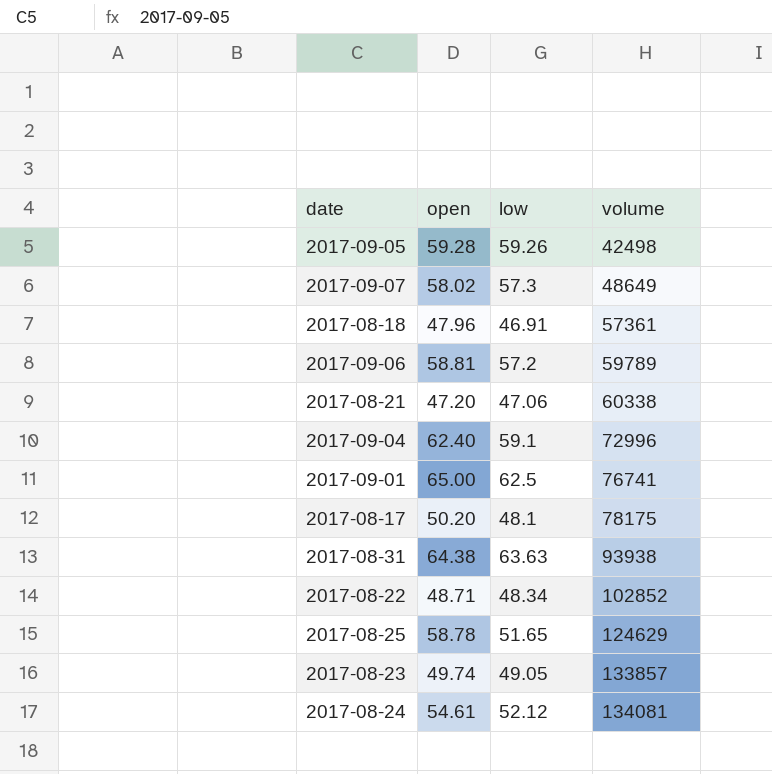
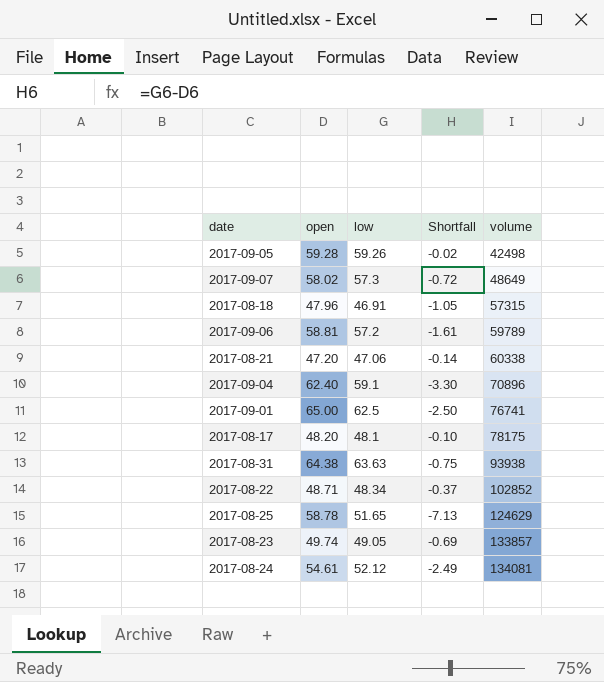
column Shortfall | formula: none -> [low] - [open]
2017-08-18 | volume: 57361 -> 57315
2017-09-04 | volume: 72996 -> 70896
2017-08-17 | open: 50.20 -> 48.20

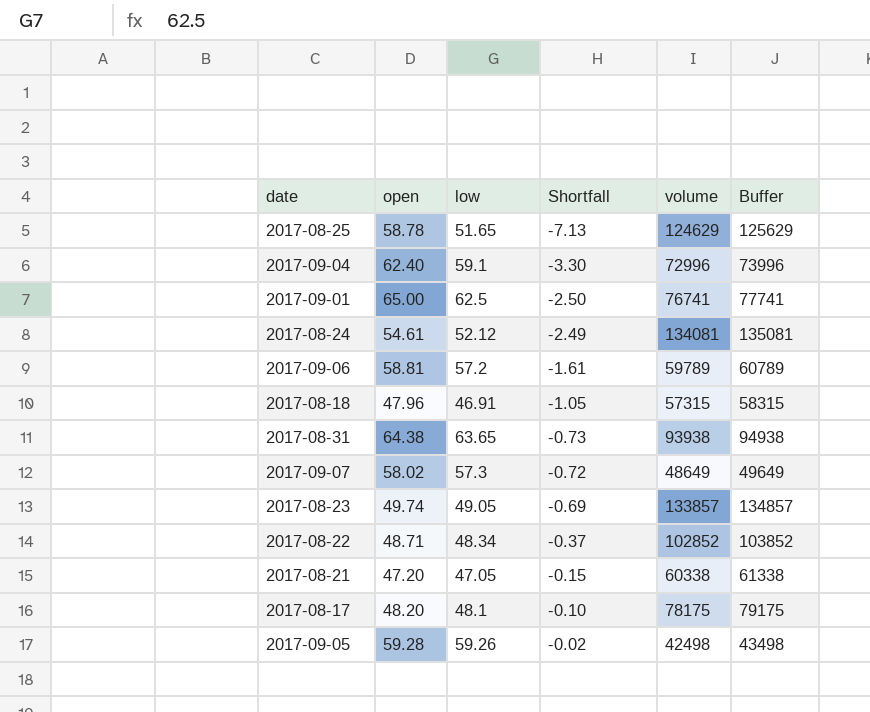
row order: volume ascending -> Shortfall ascending
column Buffer | formula: none -> [volume] + 1000
2017-09-04 | volume: 70896 -> 72996
2017-08-31 | low: 63.63 -> 63.65
2017-08-31 | Shortfall: -0.75 -> -0.73
2017-08-21 | low: 47.06 -> 47.05
2017-08-21 | Shortfall: -0.14 -> -0.15

